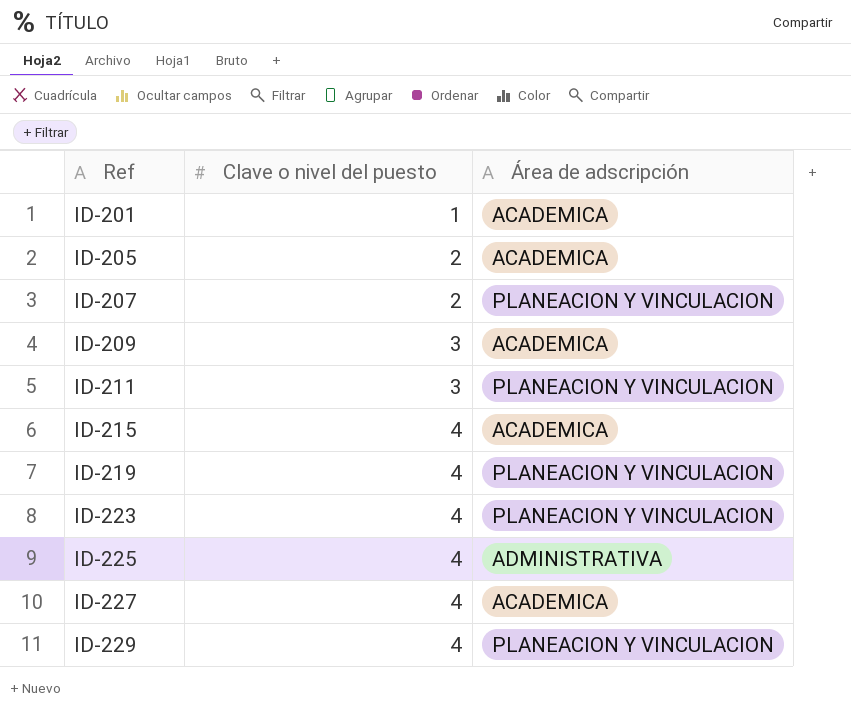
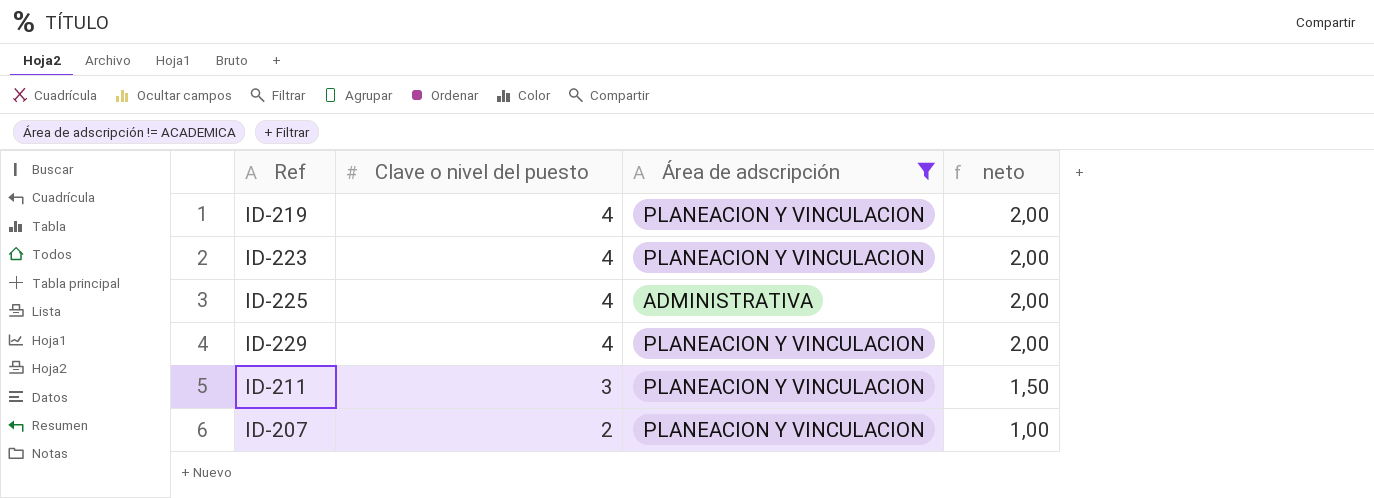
filter: none -> Área de adscripción != ACADEMICA
row order: Ref ascending -> Clave o nivel del puesto descending
column neto | formula: none -> [Clave o nivel del puesto] * 0,5

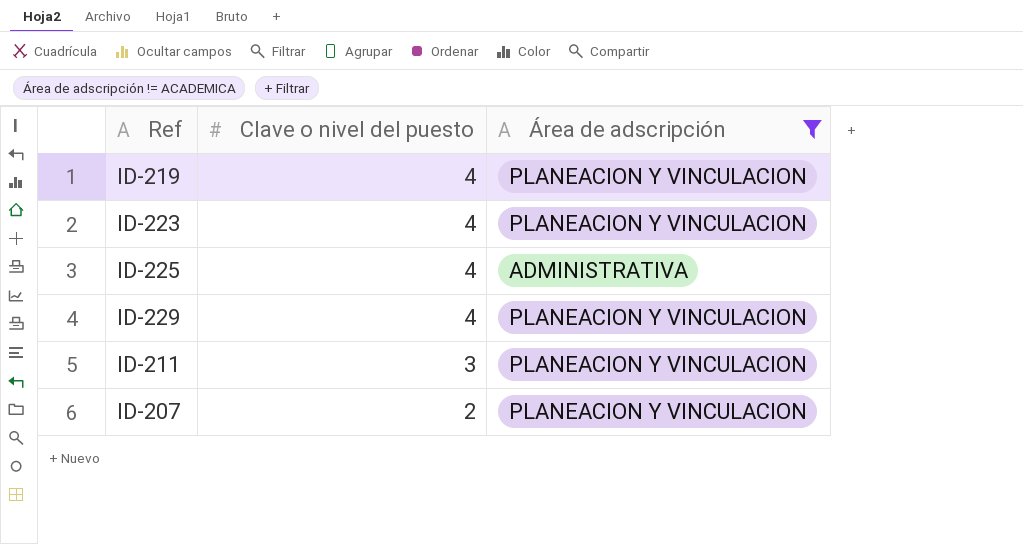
column neto | formula: [Clave o nivel del puesto] * 0,5 -> none

